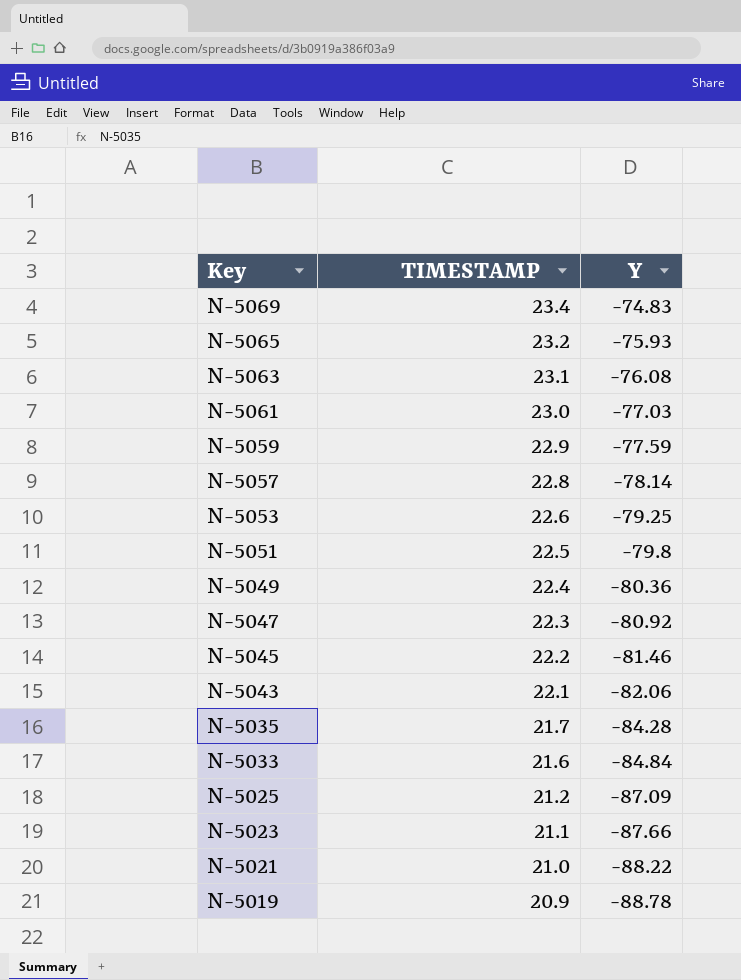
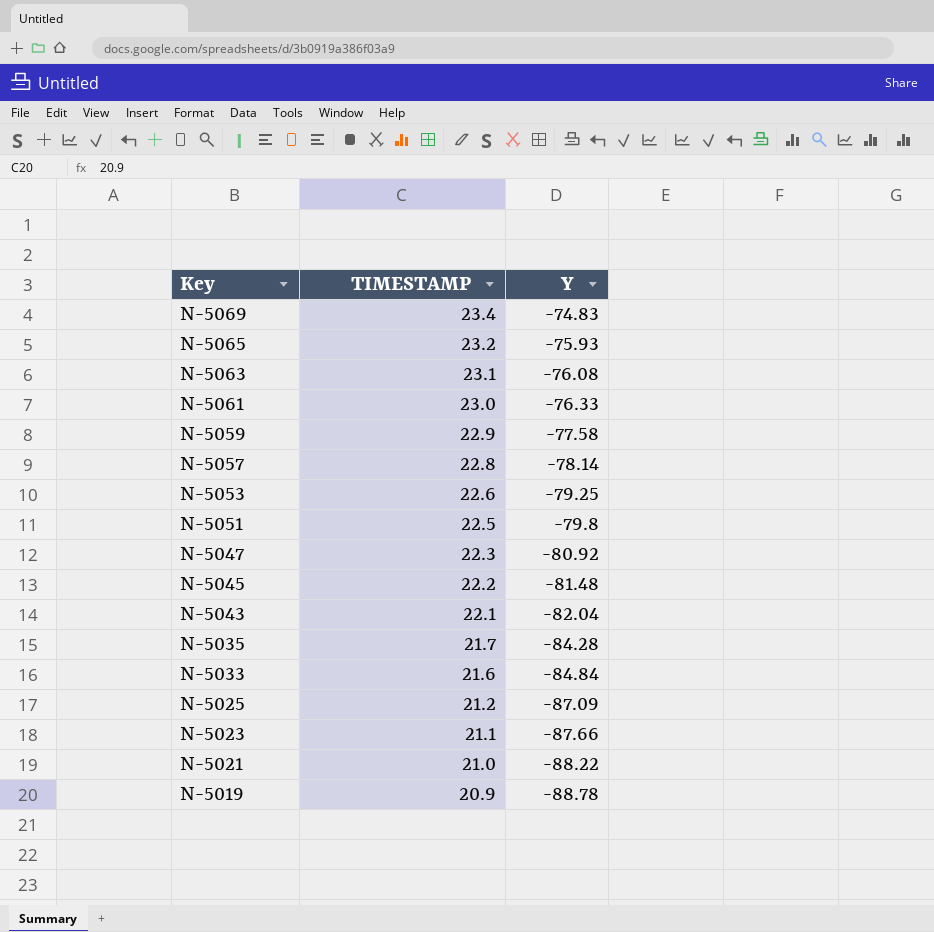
row N-5049: 22.4 | -80.36 -> none
N-5061 | Y: -77.03 -> -76.33
N-5059 | Y: -77.59 -> -77.58
N-5045 | Y: -81.46 -> -81.48
N-5043 | Y: -82.06 -> -82.04

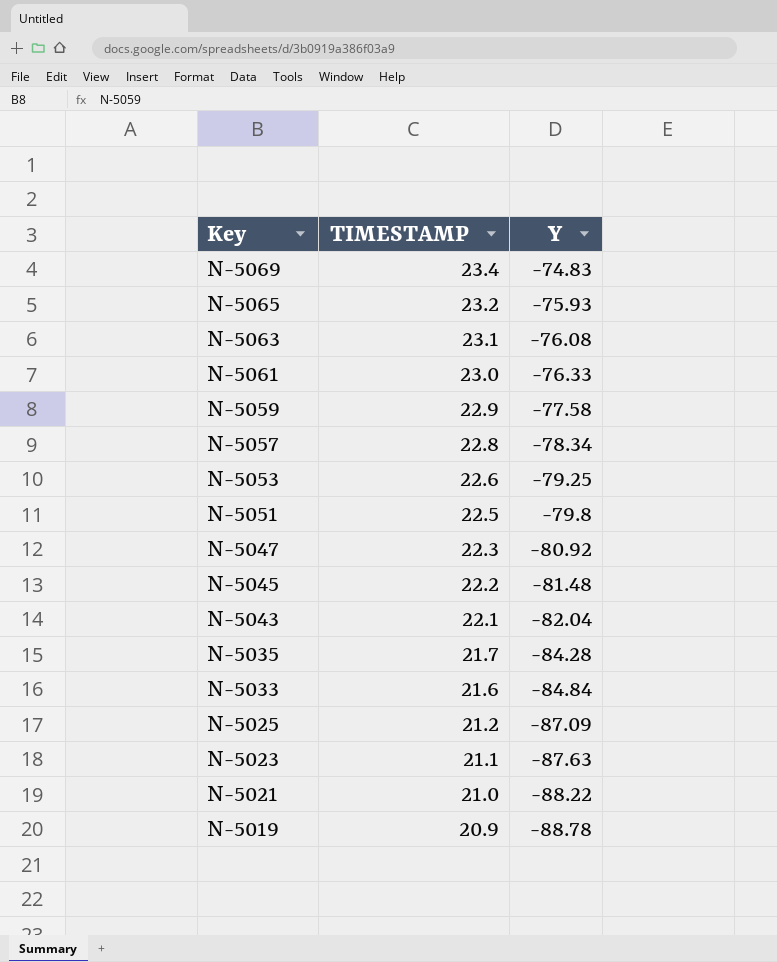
N-5057 | Y: -78.14 -> -78.34
N-5023 | Y: -87.66 -> -87.63

